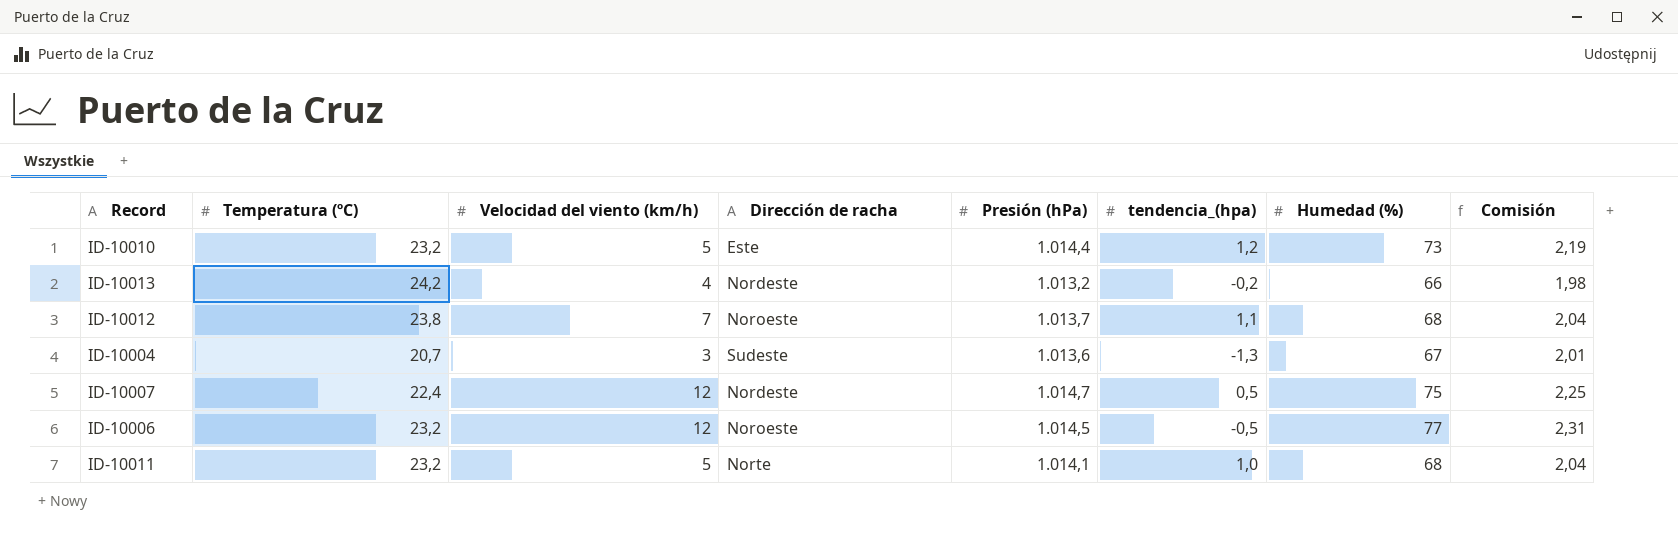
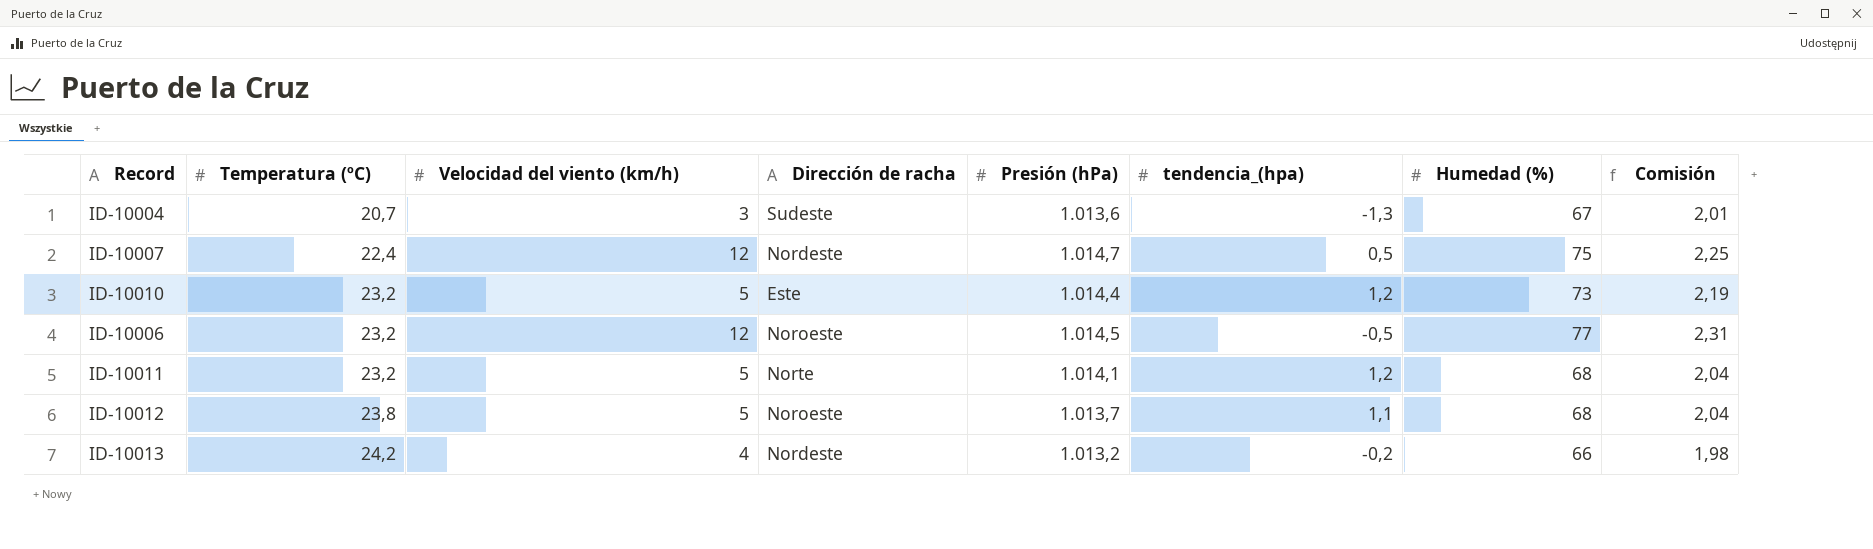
row order: none -> Temperatura (ºC) ascending
ID-10011 | tendencia_(hpa): 1,0 -> 1,2
ID-10012 | Velocidad del viento (km/h): 7 -> 5

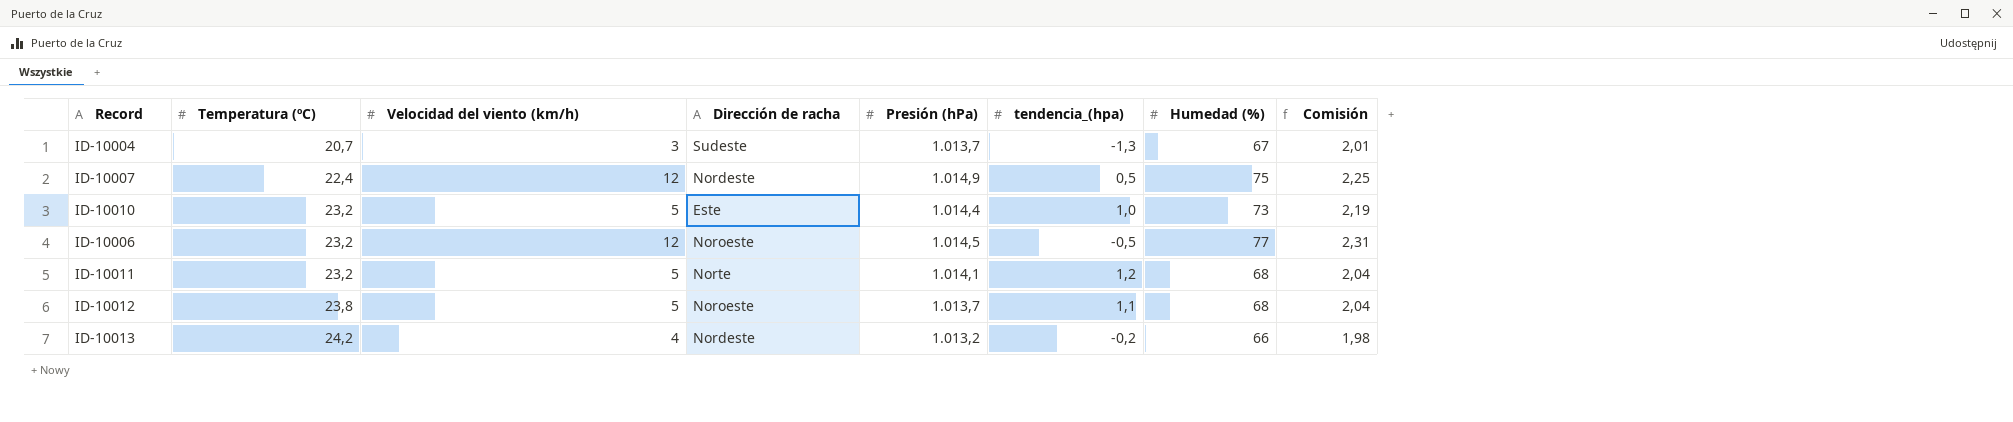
ID-10004 | Presión (hPa): 1.013,6 -> 1.013,7
ID-10007 | Presión (hPa): 1.014,7 -> 1.014,9
ID-10010 | tendencia_(hpa): 1,2 -> 1,0

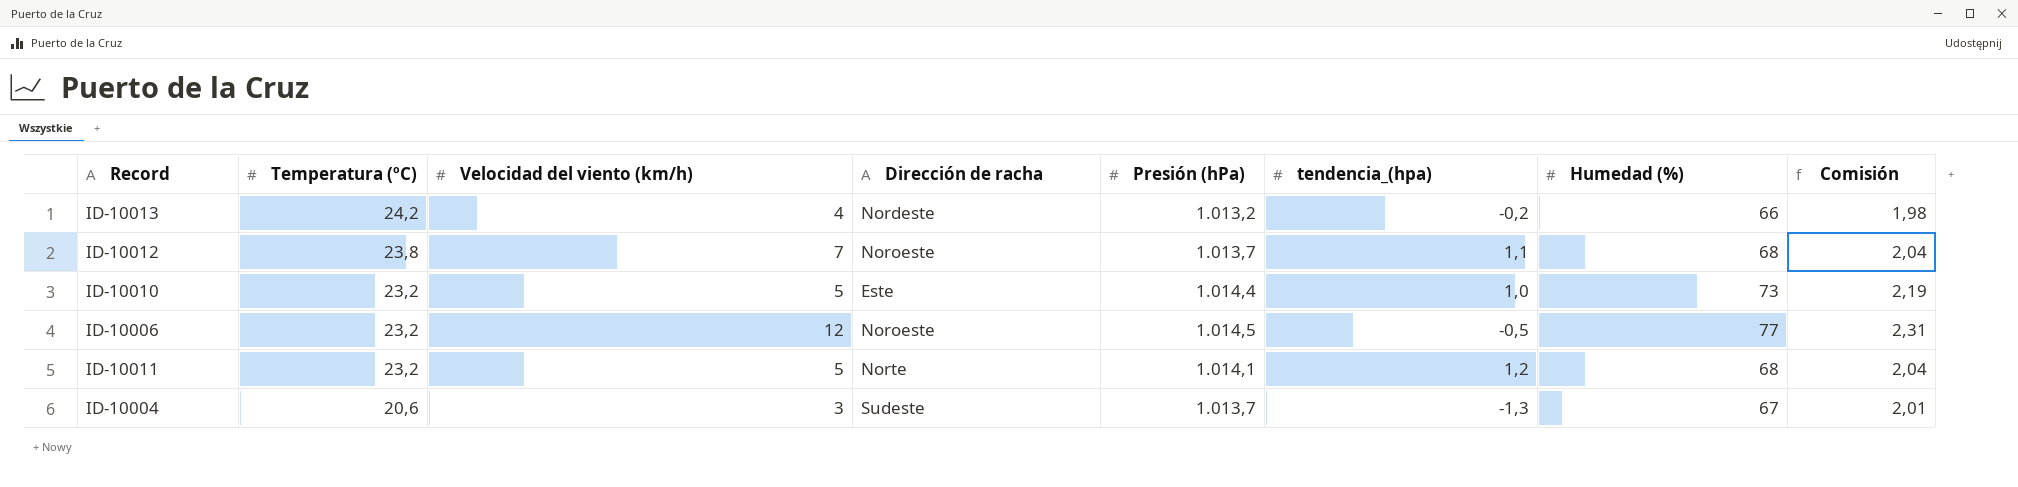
row order: Temperatura (ºC) ascending -> Temperatura (ºC) descending
row ID-10007: 22,4 | 12 | Nordeste | 1.014,9 | 0,5 | 75 | 2,25 -> none
ID-10012 | Velocidad del viento (km/h): 5 -> 7
ID-10004 | Temperatura (ºC): 20,7 -> 20,6

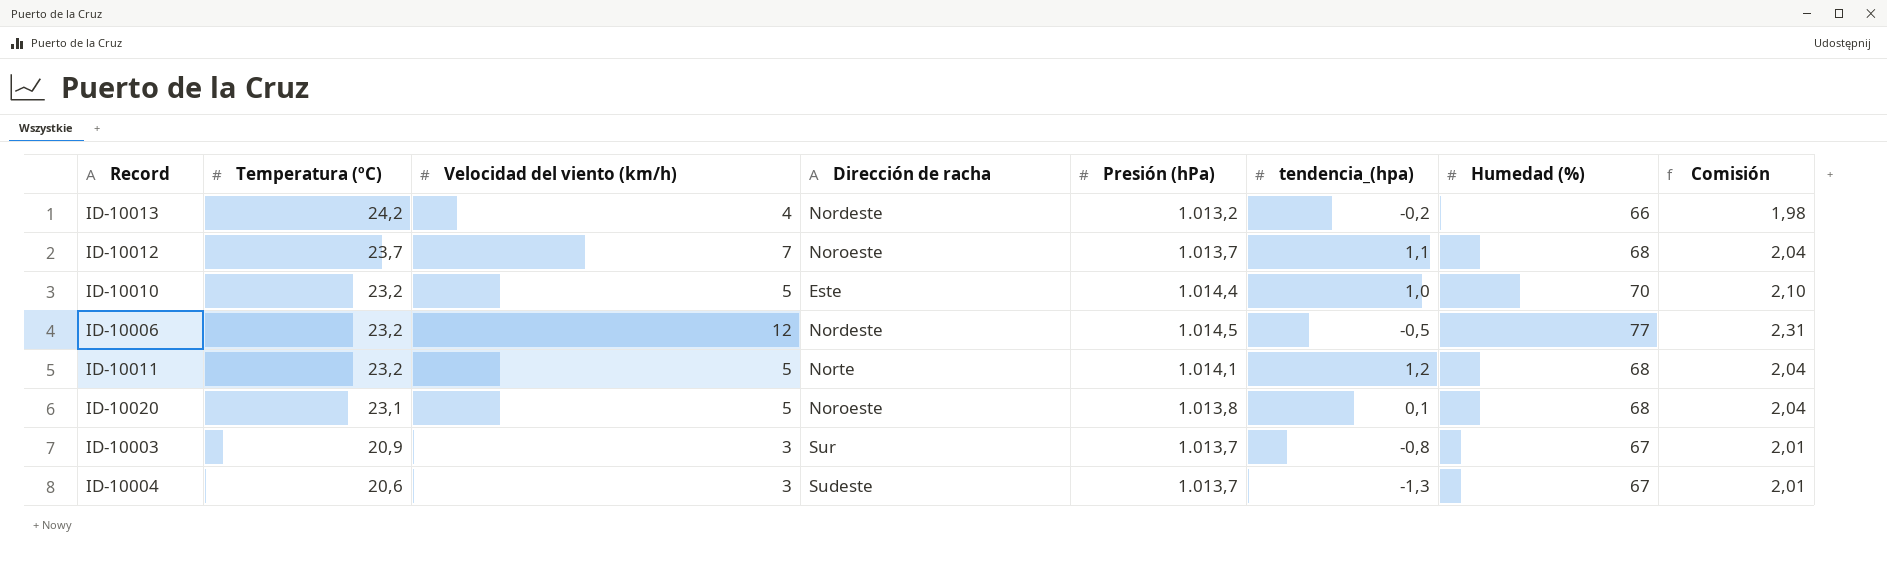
ID-10012 | Temperatura (ºC): 23,8 -> 23,7
ID-10010 | Humedad (%): 73 -> 70
ID-10010 | Comisión: 2,19 -> 2,10
ID-10006 | Dirección de racha: Noroeste -> Nordeste
row ID-10020: none -> 23,1 | 5 | Noroeste | 1.013,8 | 0,1 | 68 | 2,04
row ID-10003: none -> 20,9 | 3 | Sur | 1.013,7 | -0,8 | 67 | 2,01

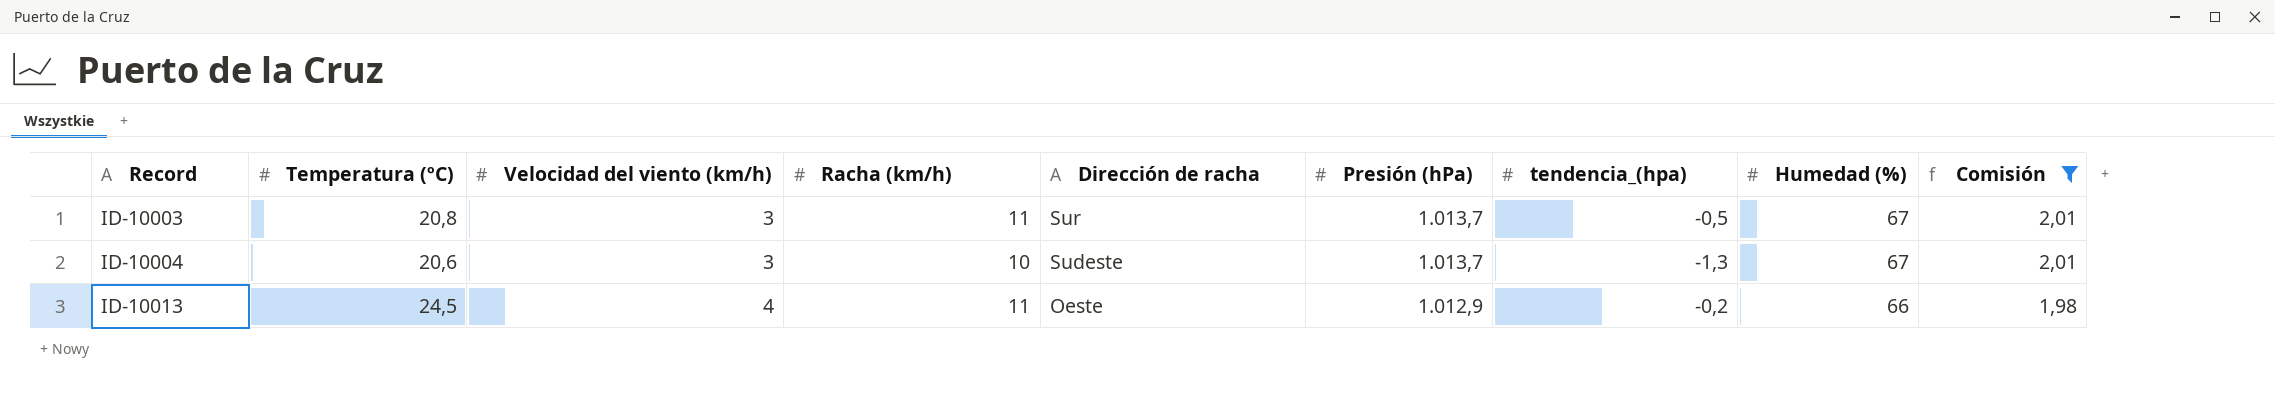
filter: none -> Comisión <= 2,01
row order: Temperatura (ºC) descending -> Record ascending
column Racha (km/h) | position: none -> 4
ID-10003 | Temperatura (ºC): 20,9 -> 20,8
ID-10003 | tendencia_(hpa): -0,8 -> -0,5
ID-10013 | Temperatura (ºC): 24,2 -> 24,5
ID-10013 | Dirección de racha: Nordeste -> Oeste
ID-10013 | Presión (hPa): 1.013,2 -> 1.012,9

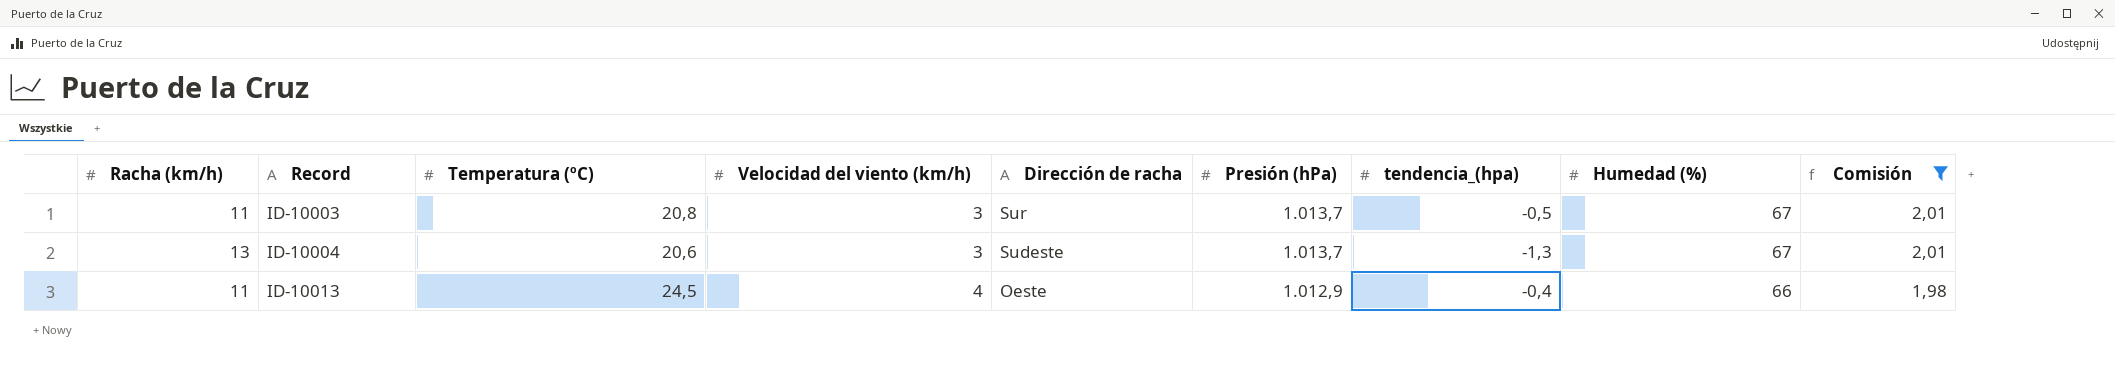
column Racha (km/h) | position: 4 -> 1
ID-10004 | Racha (km/h): 10 -> 13
ID-10013 | tendencia_(hpa): -0,2 -> -0,4

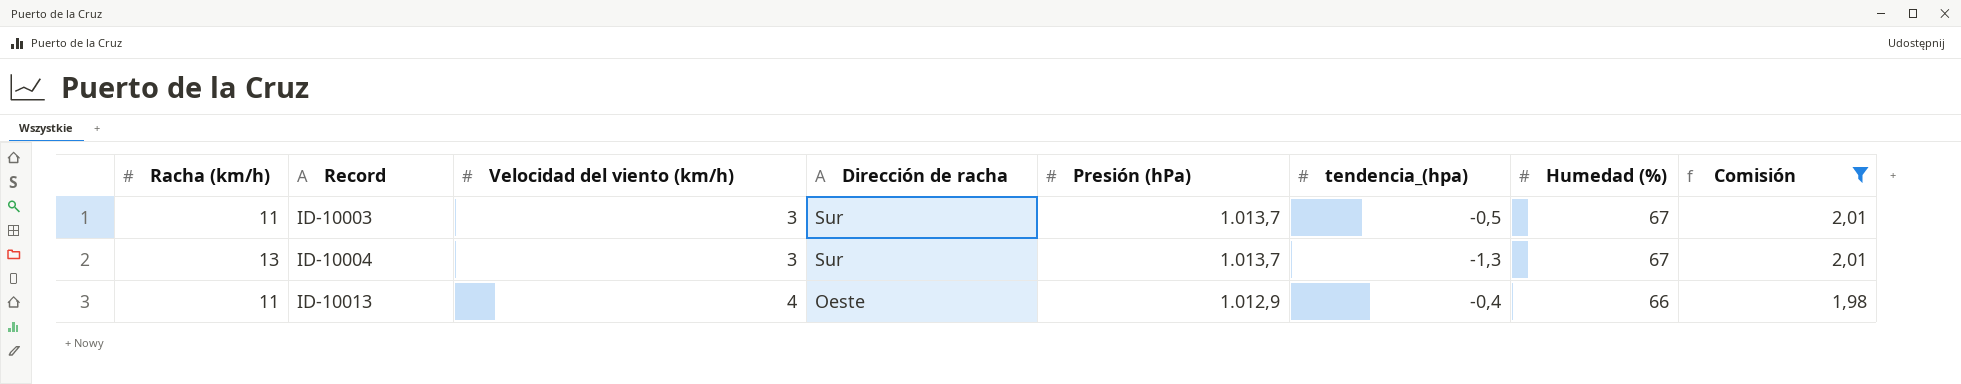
column Temperatura (ºC) | position: 3 -> none
ID-10004 | Dirección de racha: Sudeste -> Sur

